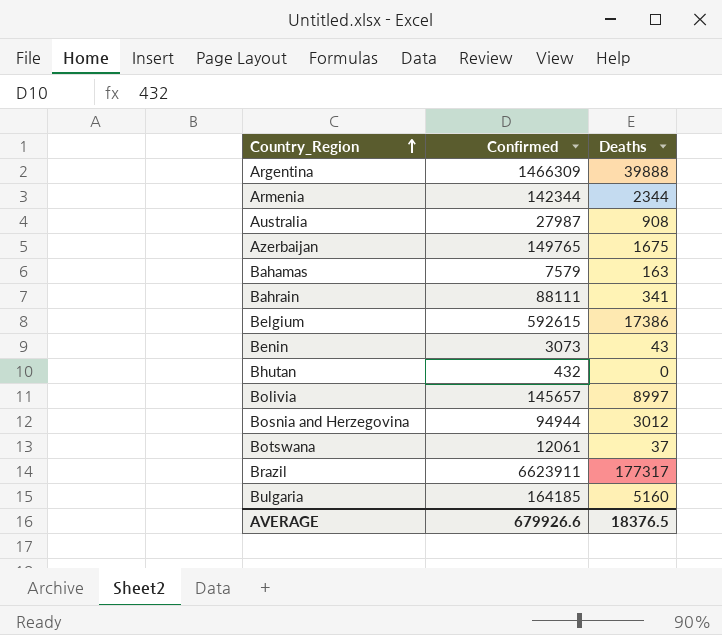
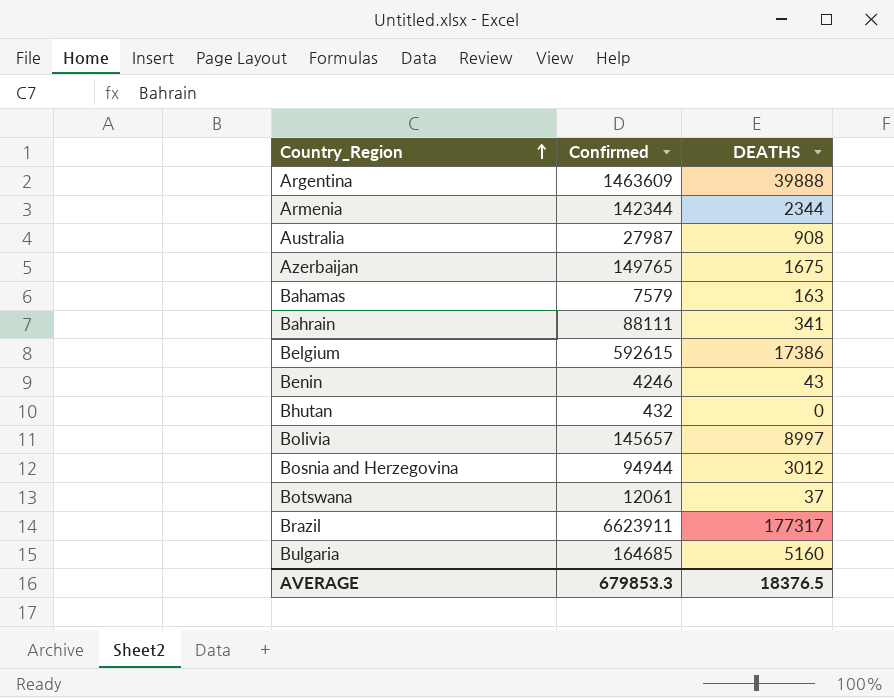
column name: Deaths -> DEATHS
Argentina | Confirmed: 1466309 -> 1463609
Benin | Confirmed: 3073 -> 4246
Bulgaria | Confirmed: 164185 -> 164685
AVERAGE | Confirmed: 679926.6 -> 679853.3

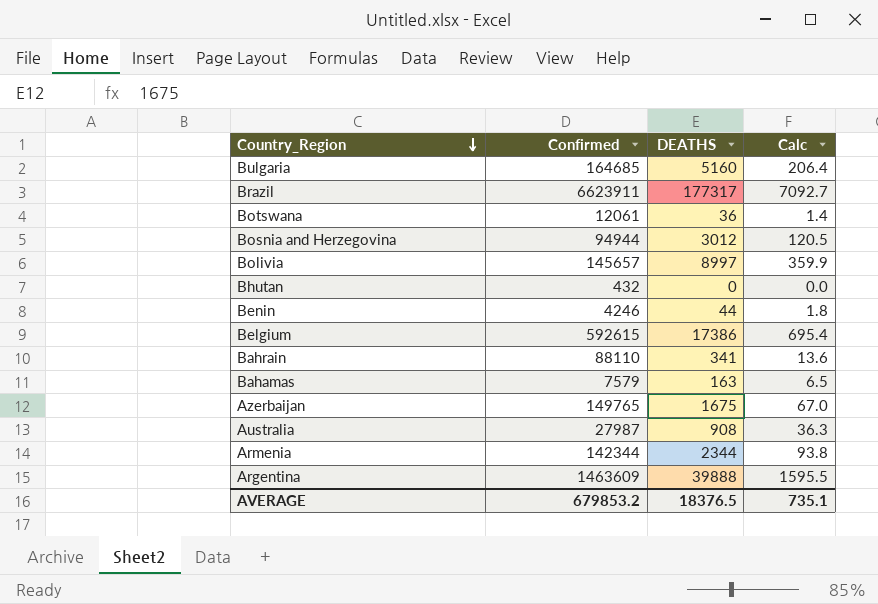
row order: Country_Region ascending -> Country_Region descending
column Calc | formula: none -> [DEATHS] * 0.04
Botswana | DEATHS: 37 -> 36
Benin | DEATHS: 43 -> 44
Bahrain | Confirmed: 88111 -> 88110
AVERAGE | Confirmed: 679853.3 -> 679853.2

